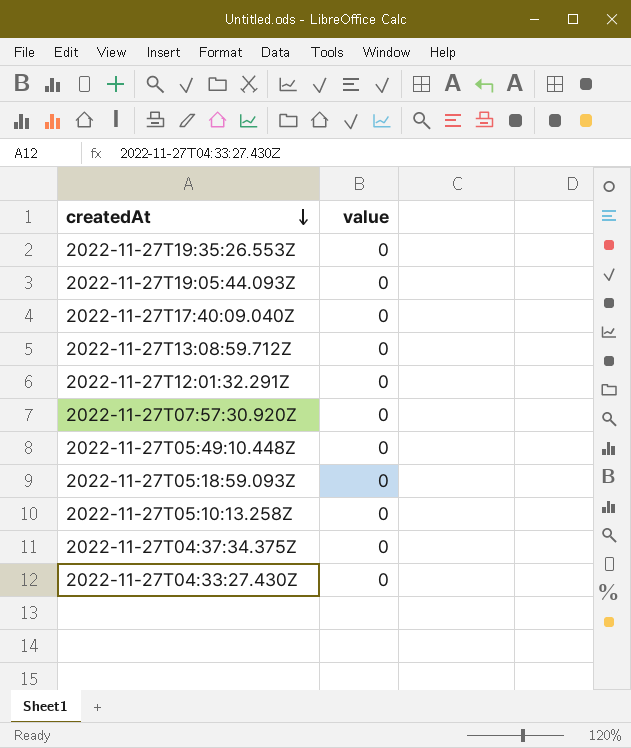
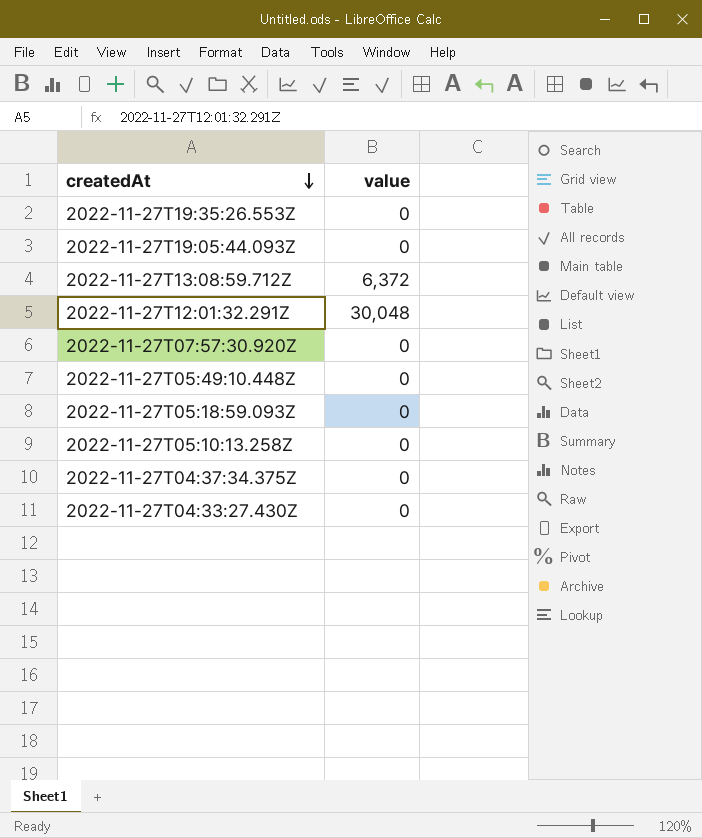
row 2022-11-27T17:40:09.040Z: 0 -> none
2022-11-27T13:08:59.712Z | value: 0 -> 6,372
2022-11-27T12:01:32.291Z | value: 0 -> 30,048

